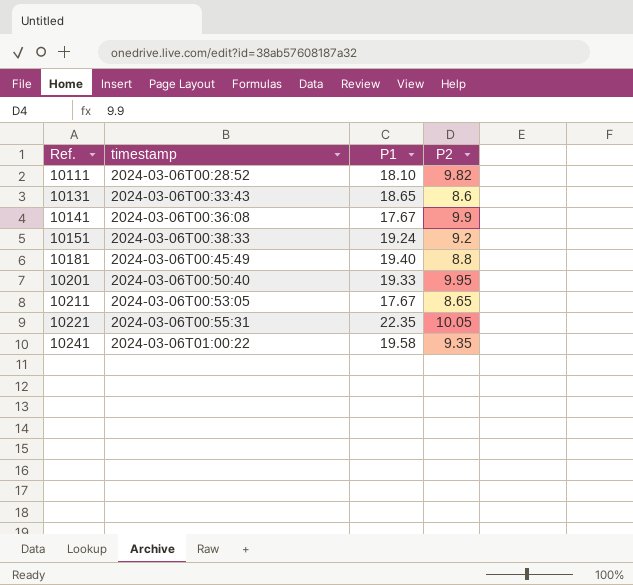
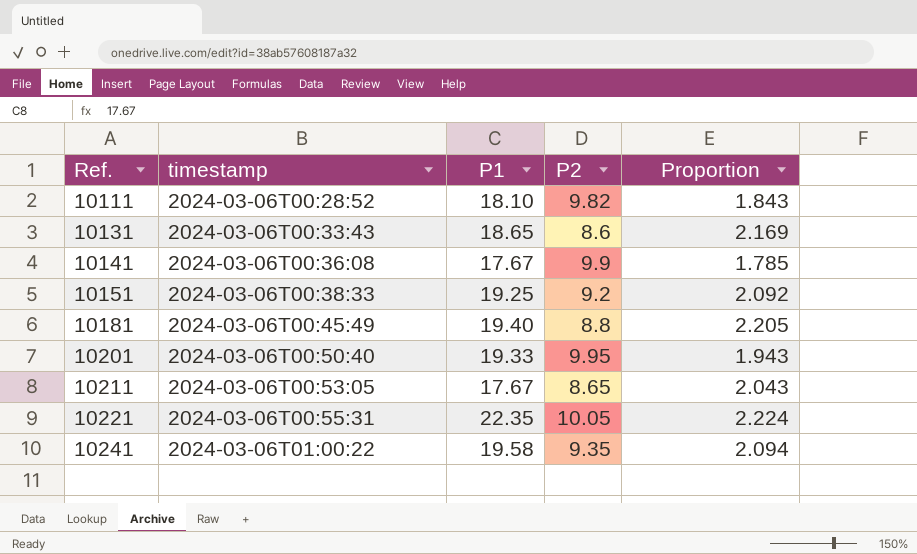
column Proportion | formula: none -> [P1] / [P2]
10151 | P1: 19.24 -> 19.25

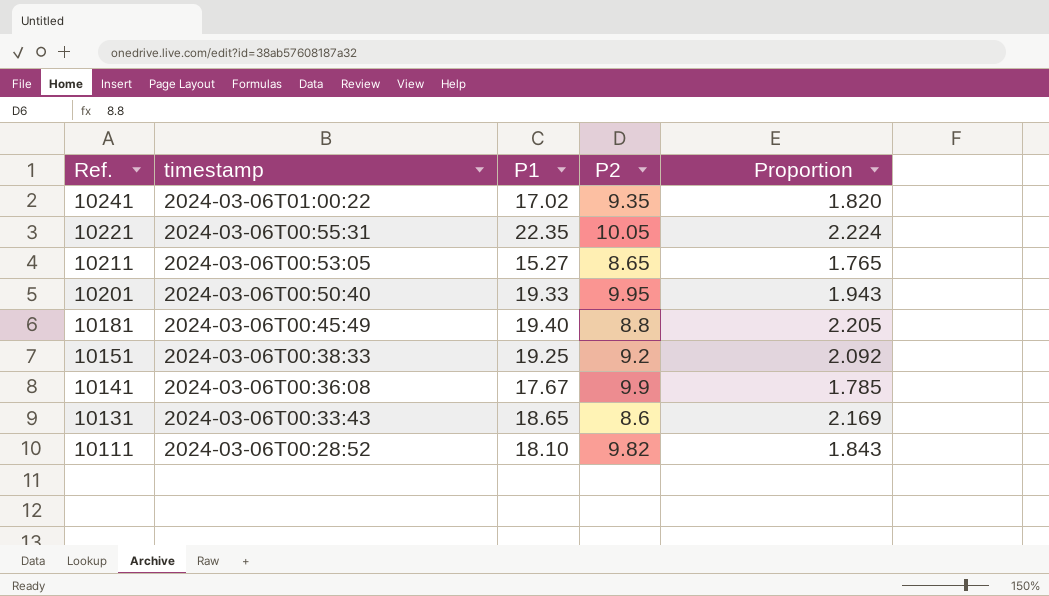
row order: Ref. ascending -> Ref. descending
10241 | P1: 19.58 -> 17.02
10241 | Proportion: 2.094 -> 1.820
10211 | P1: 17.67 -> 15.27
10211 | Proportion: 2.043 -> 1.765

